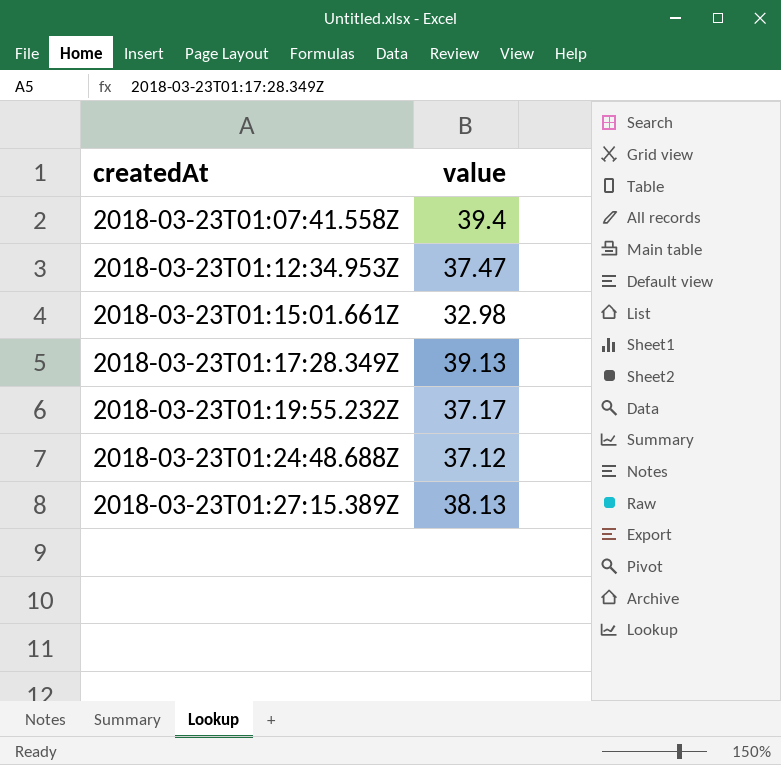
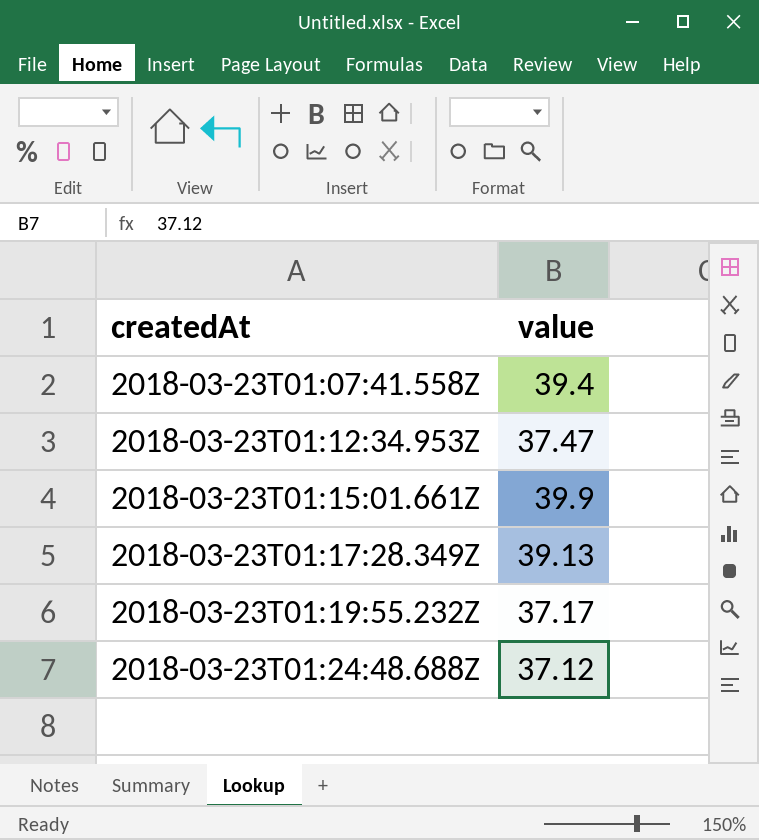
row 2018-03-23T01:27:15.389Z: 38.13 -> none
2018-03-23T01:15:01.661Z | value: 32.98 -> 39.9

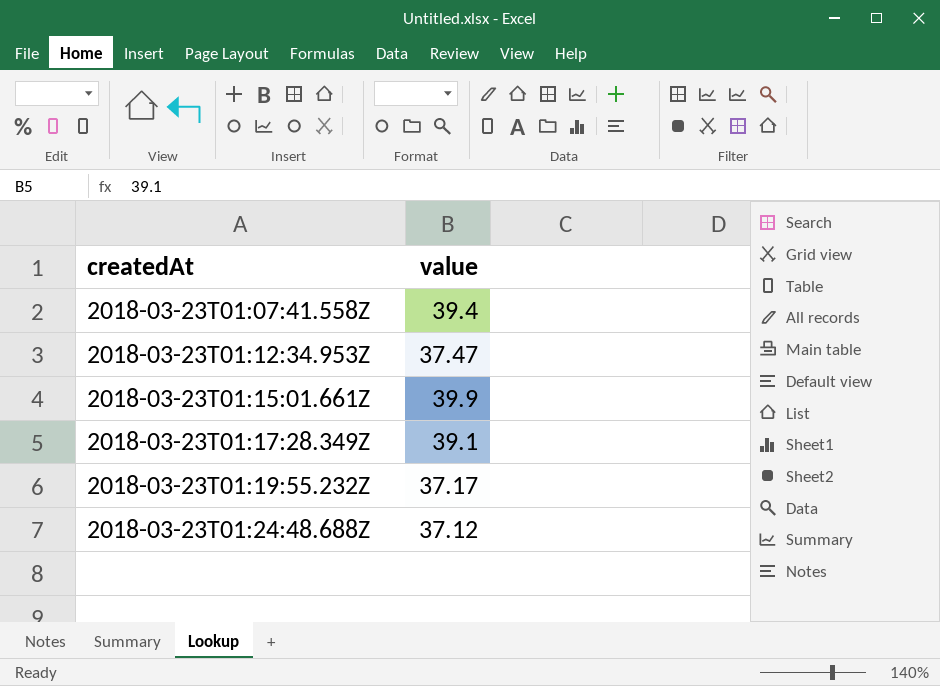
2018-03-23T01:17:28.349Z | value: 39.13 -> 39.1

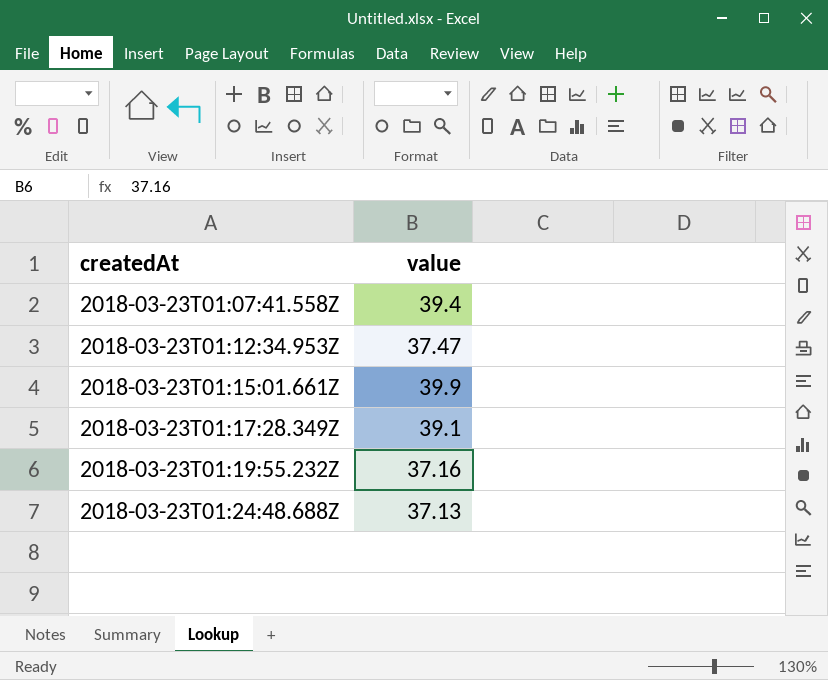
2018-03-23T01:19:55.232Z | value: 37.17 -> 37.16
2018-03-23T01:24:48.688Z | value: 37.12 -> 37.13

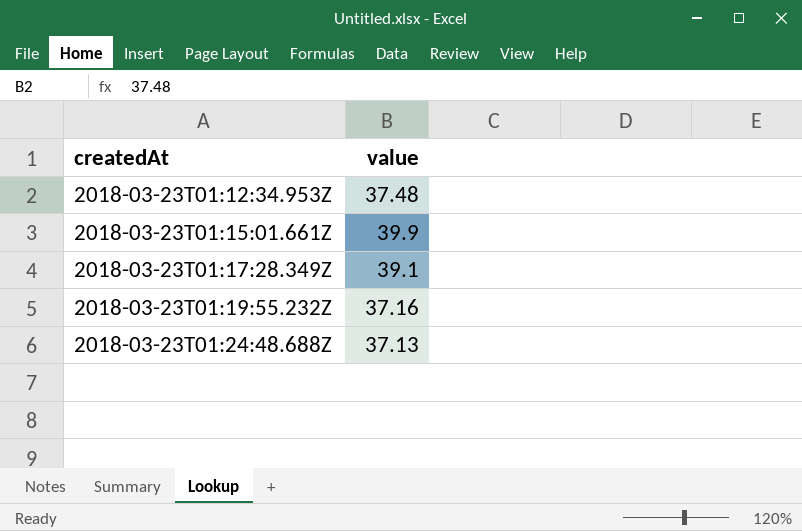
row 2018-03-23T01:07:41.558Z: 39.4 -> none
2018-03-23T01:12:34.953Z | value: 37.47 -> 37.48

